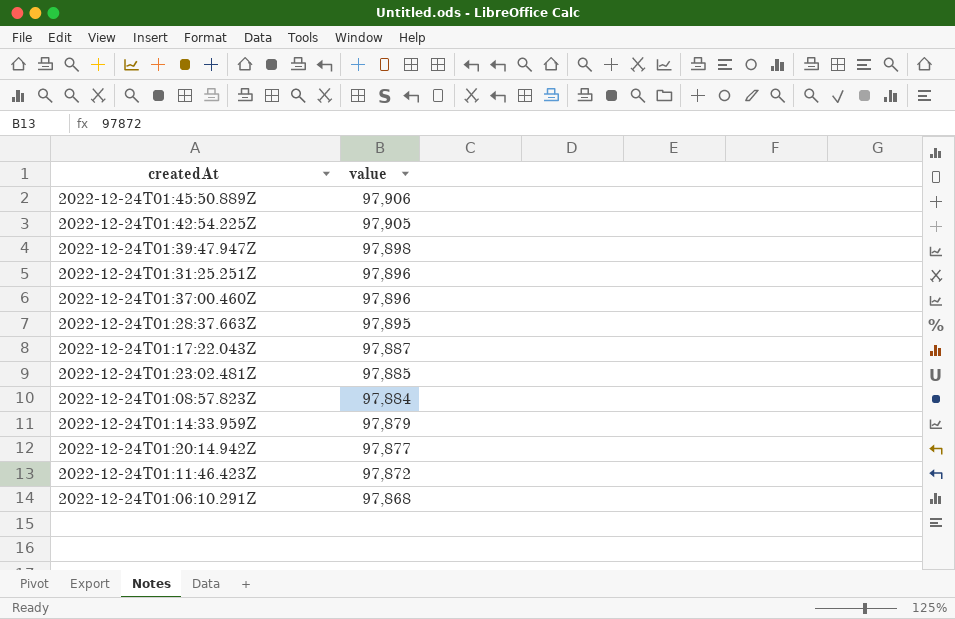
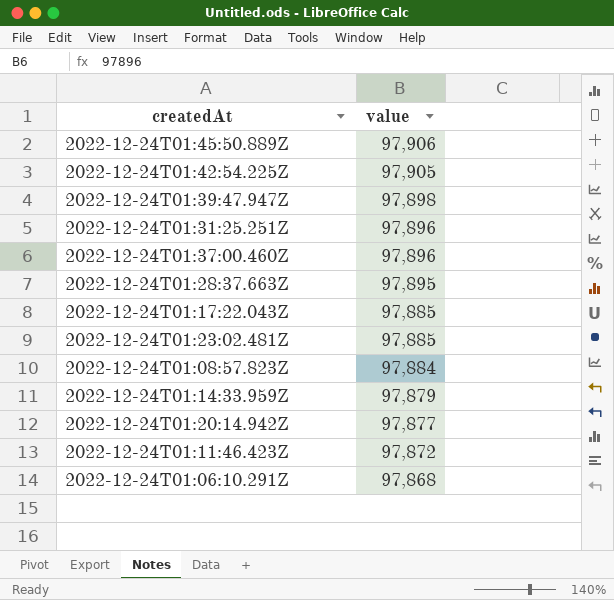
2022-12-24T01:17:22.043Z | value: 97,887 -> 97,885

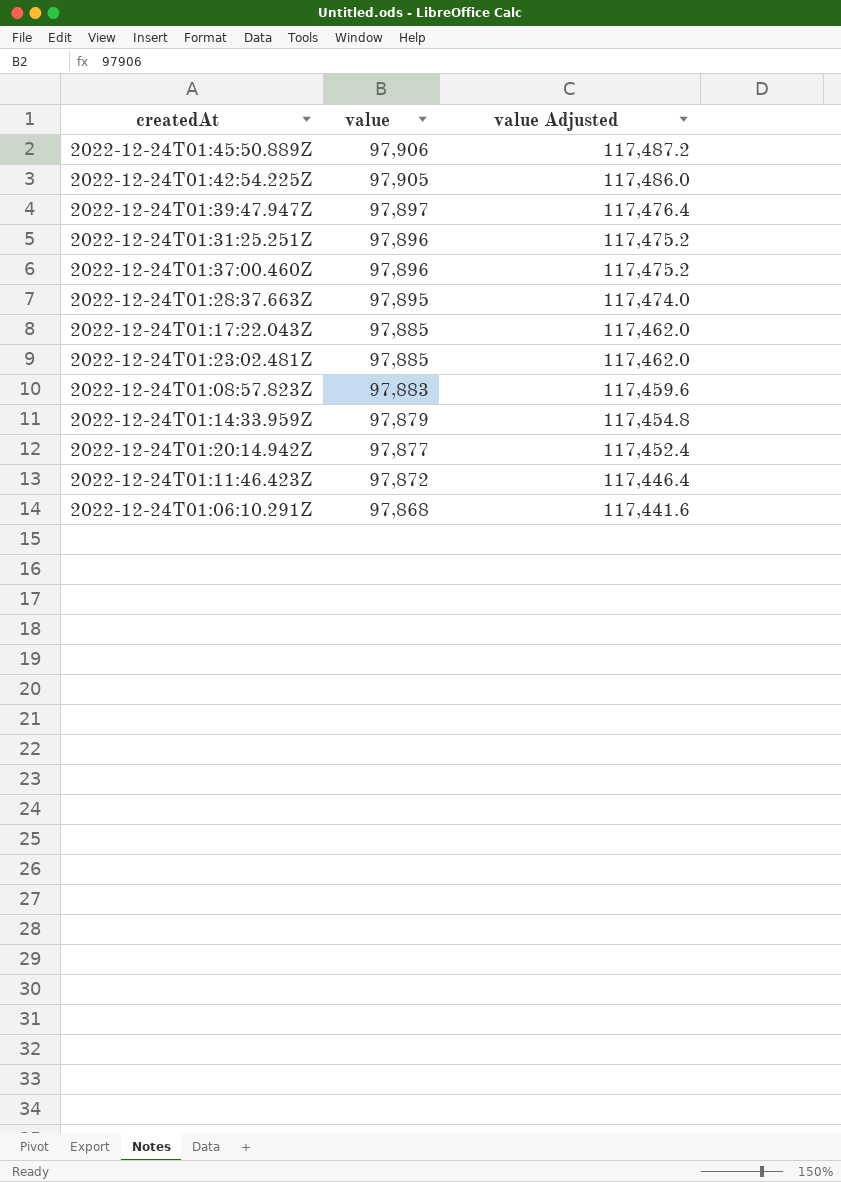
column value Adjusted | formula: none -> [value] * 1.2
2022-12-24T01:39:47.947Z | value: 97,898 -> 97,897
2022-12-24T01:08:57.823Z | value: 97,884 -> 97,883

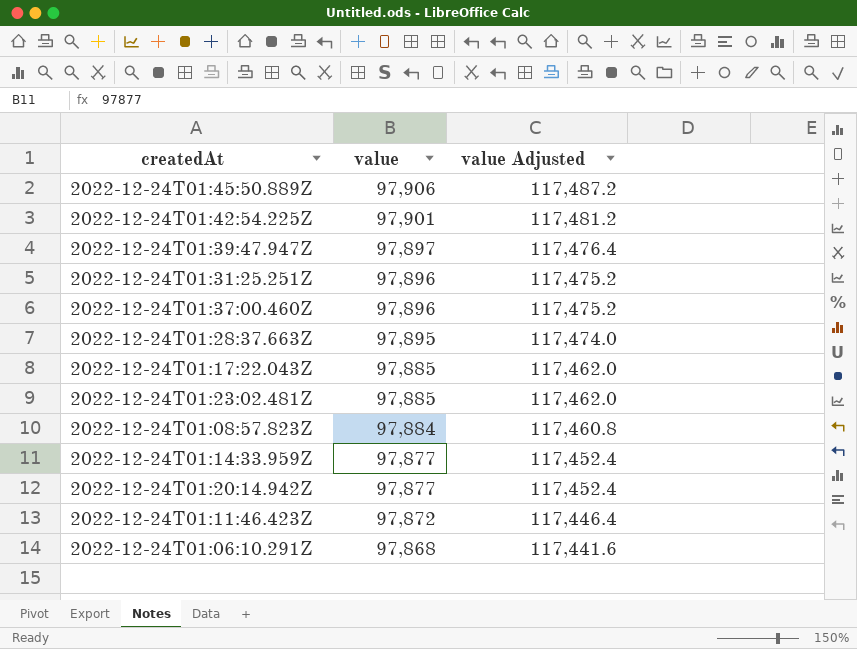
2022-12-24T01:42:54.225Z | value: 97,905 -> 97,901
2022-12-24T01:42:54.225Z | value Adjusted: 117,486.0 -> 117,481.2
2022-12-24T01:08:57.823Z | value: 97,883 -> 97,884
2022-12-24T01:08:57.823Z | value Adjusted: 117,459.6 -> 117,460.8
2022-12-24T01:14:33.959Z | value: 97,879 -> 97,877
2022-12-24T01:14:33.959Z | value Adjusted: 117,454.8 -> 117,452.4

